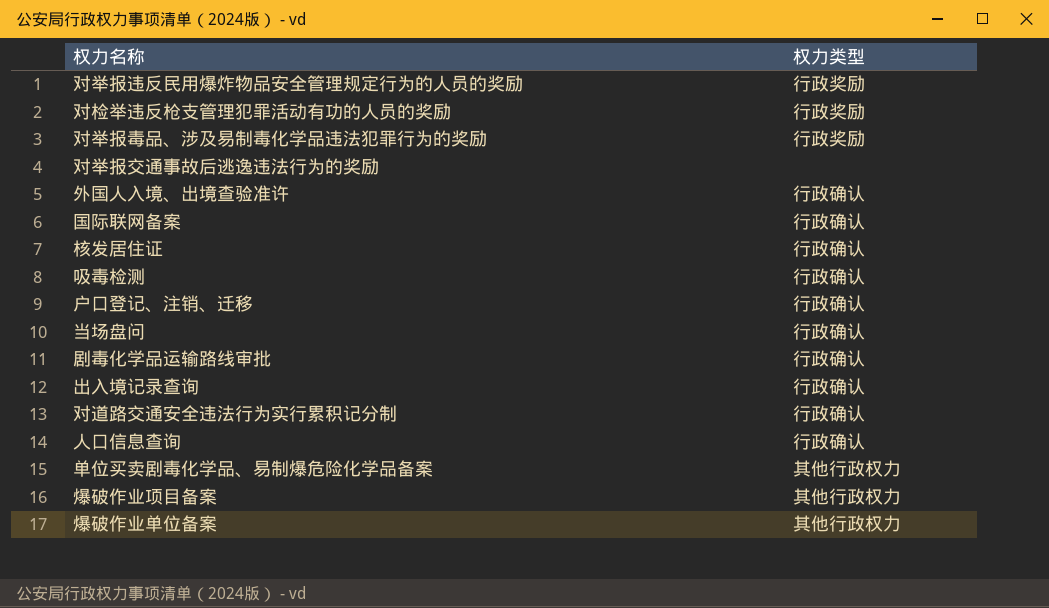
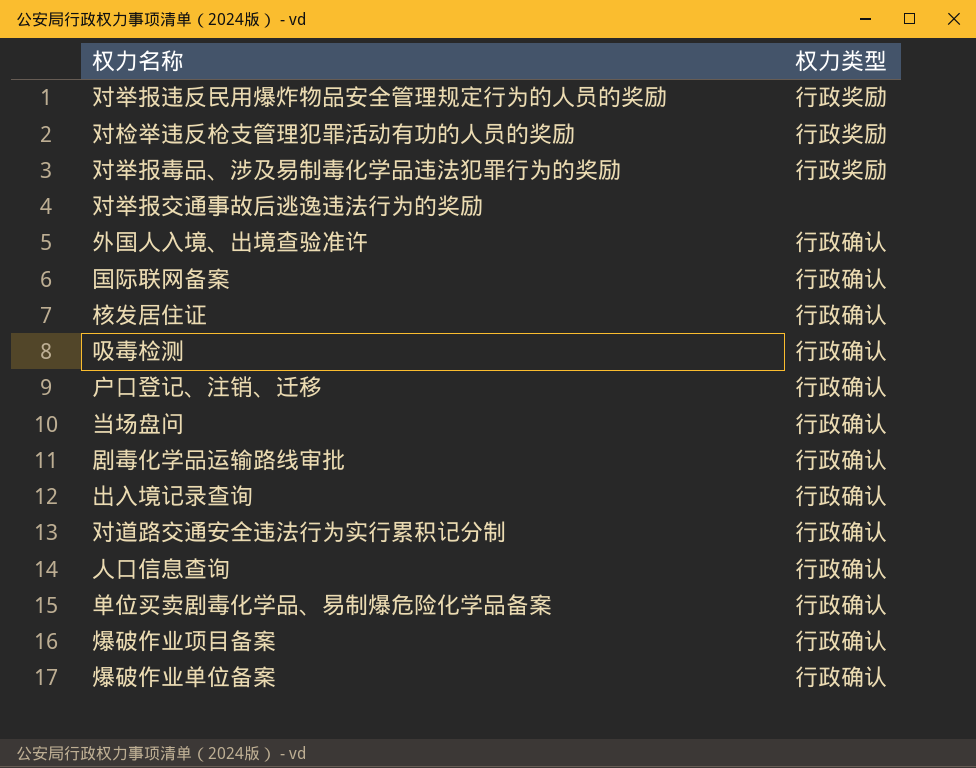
单位买卖剧毒化学品、易制爆危险化学品备案 | 权力类型: 其他行政权力 -> 行政确认
爆破作业项目备案 | 权力类型: 其他行政权力 -> 行政确认
爆破作业单位备案 | 权力类型: 其他行政权力 -> 行政确认

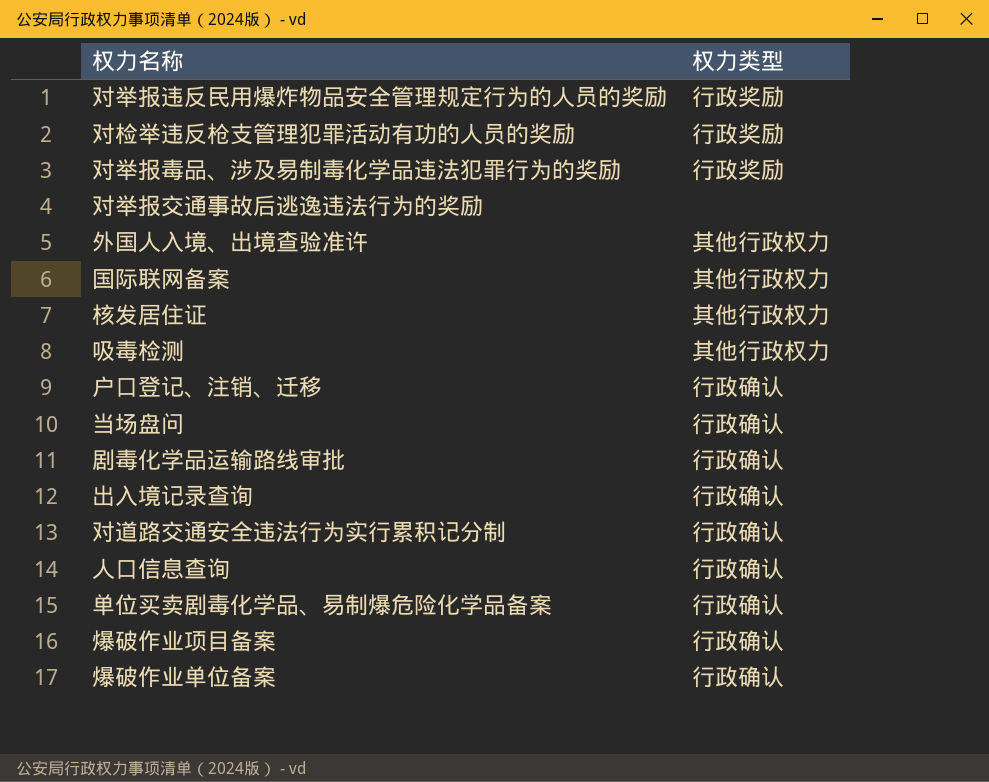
外国人入境、出境查验准许 | 权力类型: 行政确认 -> 其他行政权力
国际联网备案 | 权力类型: 行政确认 -> 其他行政权力
核发居住证 | 权力类型: 行政确认 -> 其他行政权力
吸毒检测 | 权力类型: 行政确认 -> 其他行政权力

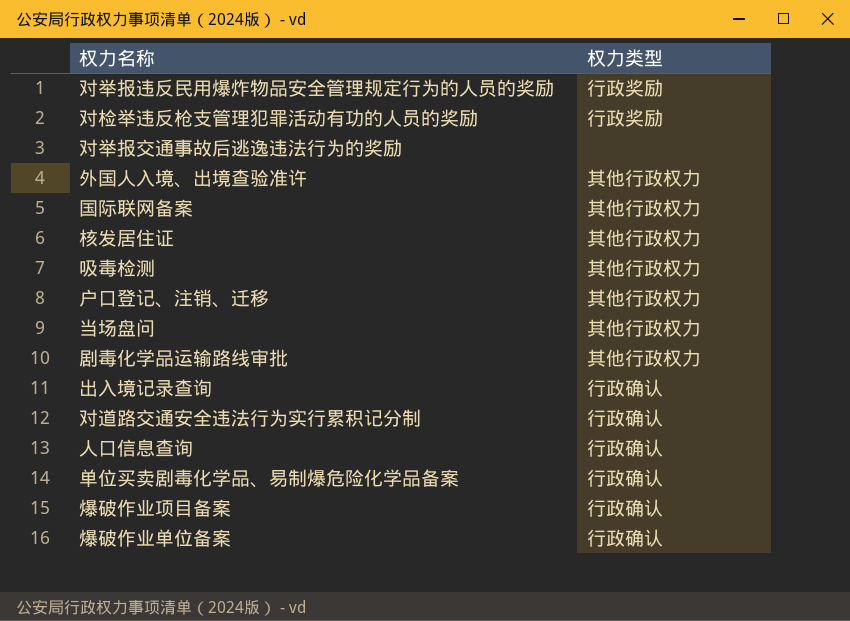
row 对举报毒品、涉及易制毒化学品违法犯罪行为的奖励: 行政奖励 -> none
户口登记、注销、迁移 | 权力类型: 行政确认 -> 其他行政权力
当场盘问 | 权力类型: 行政确认 -> 其他行政权力
剧毒化学品运输路线审批 | 权力类型: 行政确认 -> 其他行政权力

